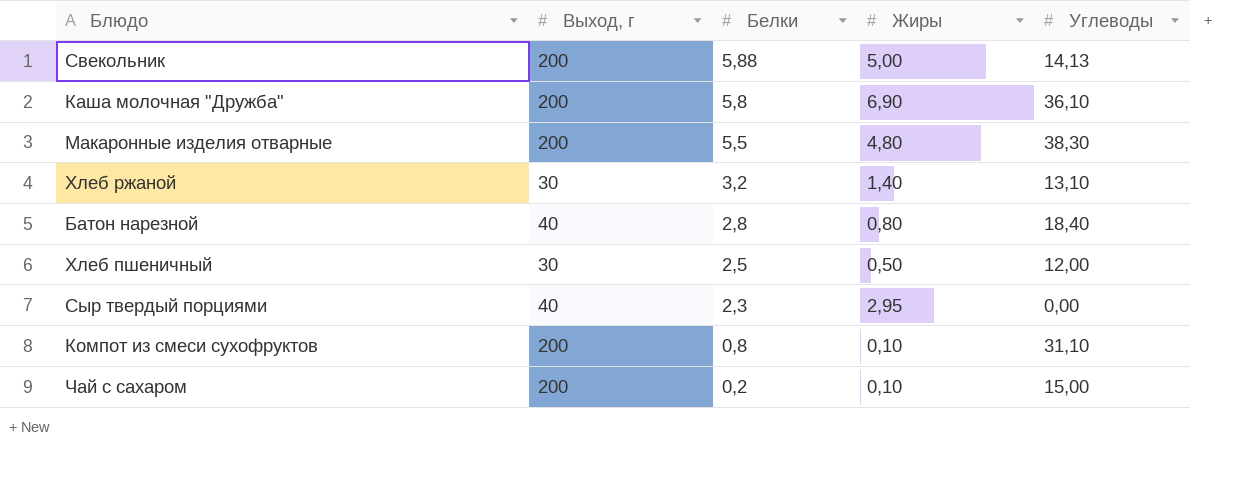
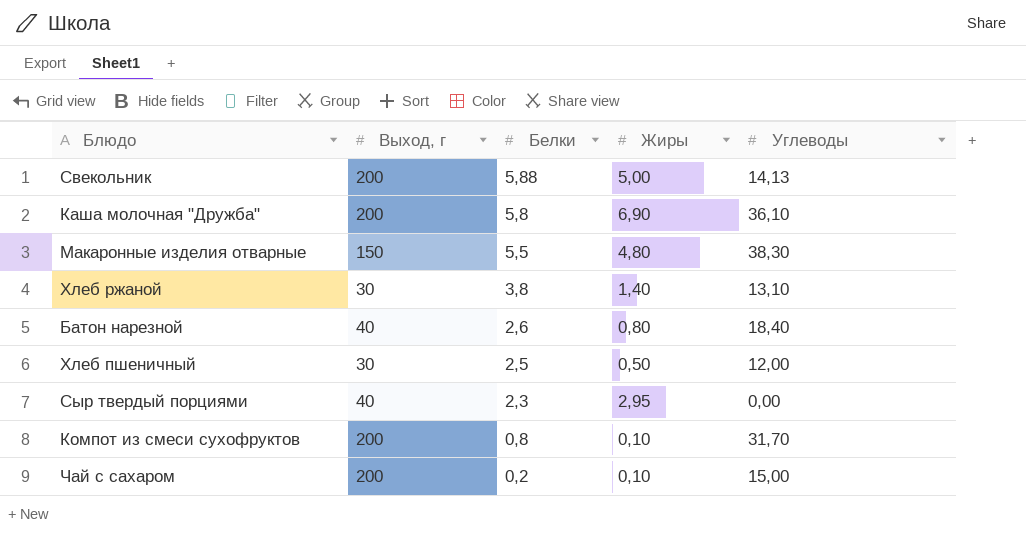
Макаронные изделия отварные | Выход, г: 200 -> 150
Хлеб ржаной | Белки: 3,2 -> 3,8
Батон нарезной | Белки: 2,8 -> 2,6
Компот из смеси сухофруктов | Углеводы: 31,10 -> 31,70

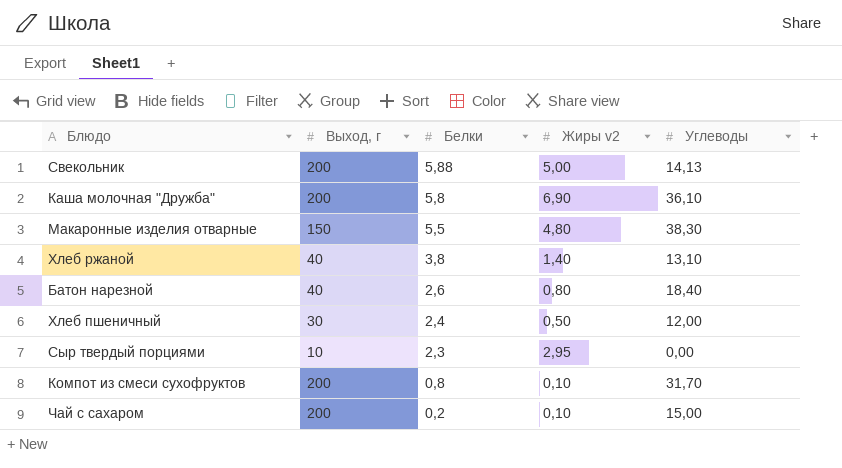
column name: Жиры -> Жиры v2
Хлеб ржаной | Выход, г: 30 -> 40
Хлеб пшеничный | Белки: 2,5 -> 2,4
Сыр твердый порциями | Выход, г: 40 -> 10

